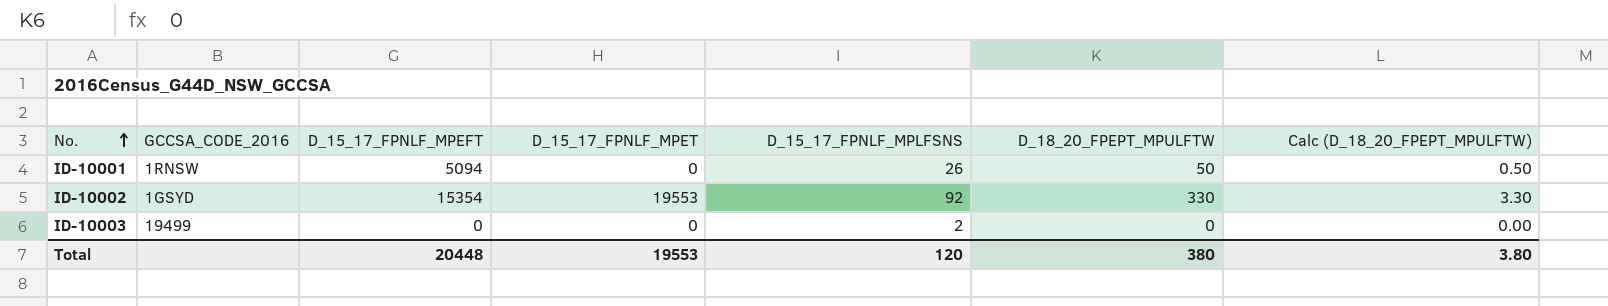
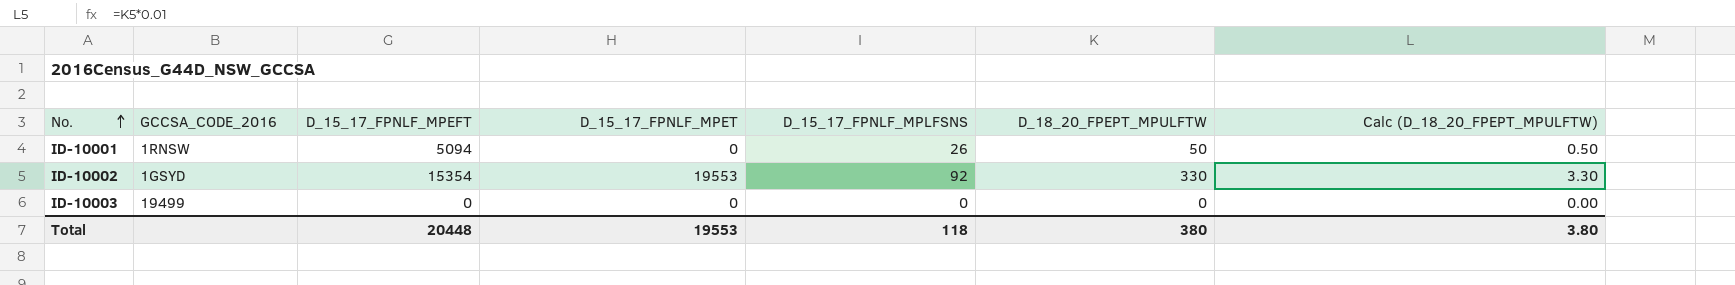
ID-10003 | D_15_17_FPNLF_MPLFSNS: 2 -> 0
Total | D_15_17_FPNLF_MPLFSNS: 120 -> 118

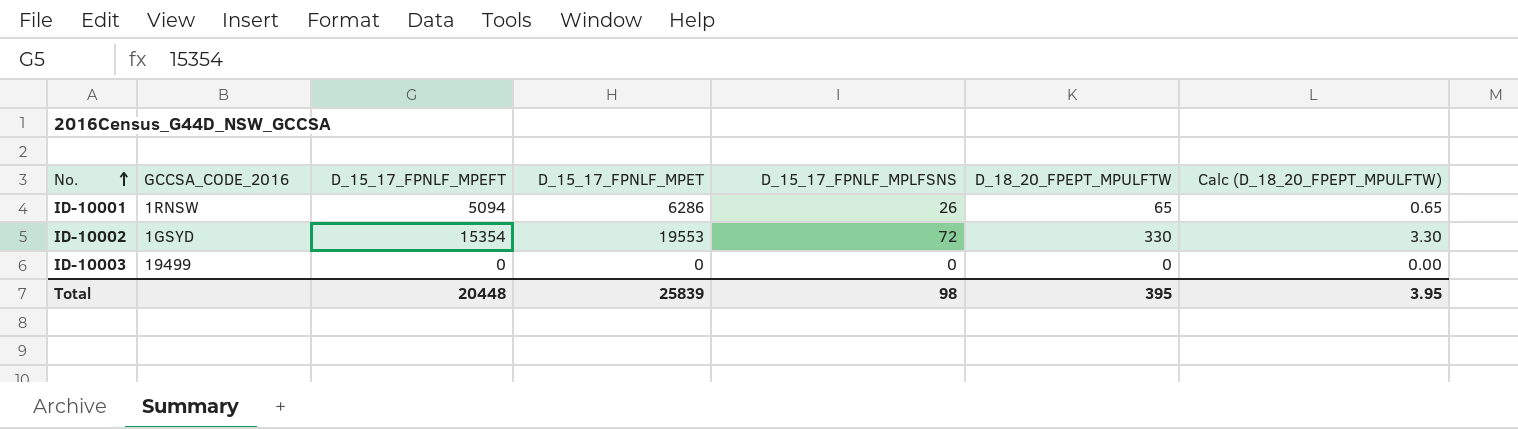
ID-10001 | D_15_17_FPNLF_MPET: 0 -> 6286
ID-10001 | D_18_20_FPEPT_MPULFTW: 50 -> 65
ID-10001 | Calc (D_18_20_FPEPT_MPULFTW): 0.50 -> 0.65
ID-10002 | D_15_17_FPNLF_MPLFSNS: 92 -> 72
Total | D_15_17_FPNLF_MPET: 19553 -> 25839
Total | D_15_17_FPNLF_MPLFSNS: 118 -> 98
Total | D_18_20_FPEPT_MPULFTW: 380 -> 395
Total | Calc (D_18_20_FPEPT_MPULFTW): 3.80 -> 3.95

